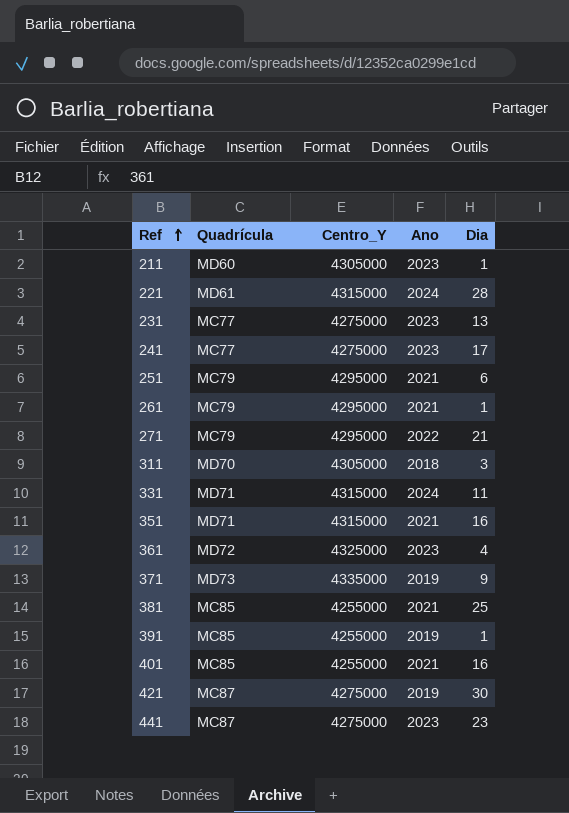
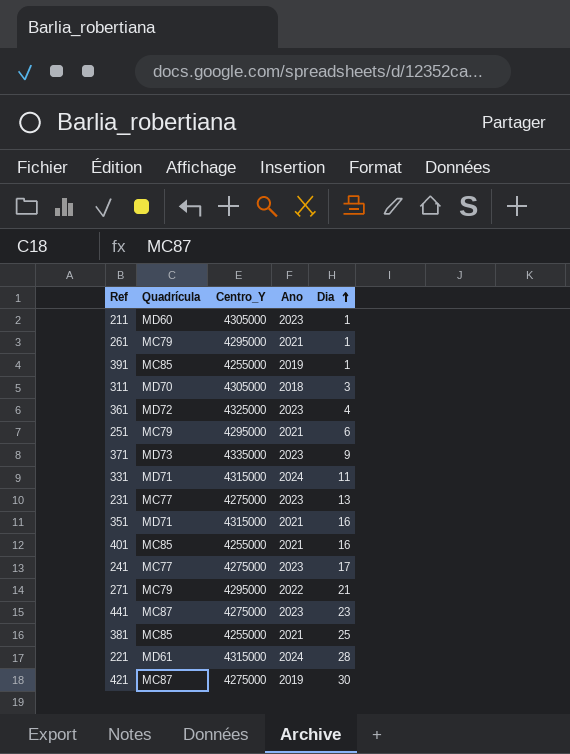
row order: Ref ascending -> Dia ascending
371 | Ano: 2019 -> 2023

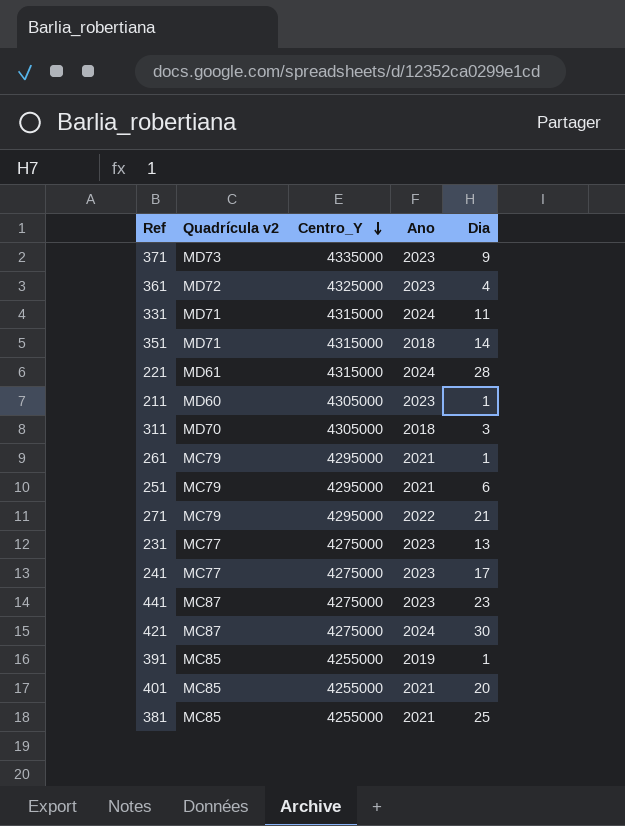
row order: Dia ascending -> Centro_Y descending
column name: Quadrícula -> Quadrícula v2
351 | Ano: 2021 -> 2018
351 | Dia: 16 -> 14
421 | Ano: 2019 -> 2024
401 | Dia: 16 -> 20

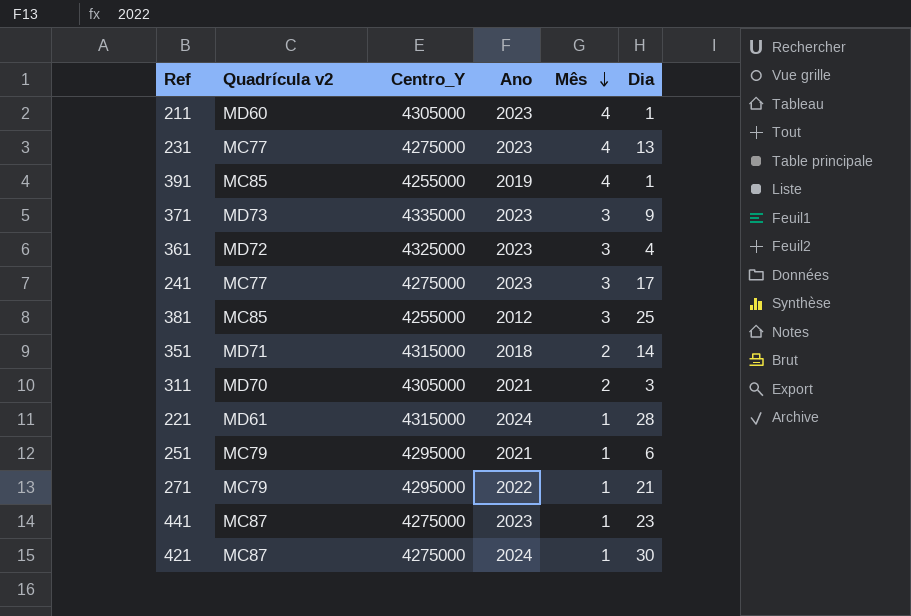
row order: Centro_Y descending -> Mês descending
column Mês | position: none -> 5
row 331: MD71 | 4315000 | 2024 | 11 -> none
row 261: MC79 | 4295000 | 2021 | 1 -> none
row 401: MC85 | 4255000 | 2021 | 20 -> none
381 | Ano: 2021 -> 2012
311 | Ano: 2018 -> 2021

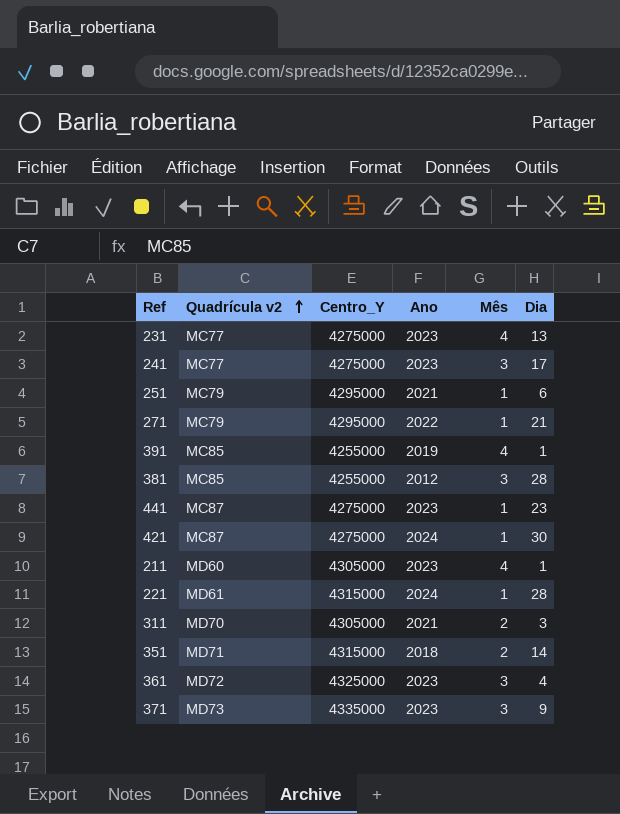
row order: Mês descending -> Quadrícula v2 ascending
381 | Dia: 25 -> 28

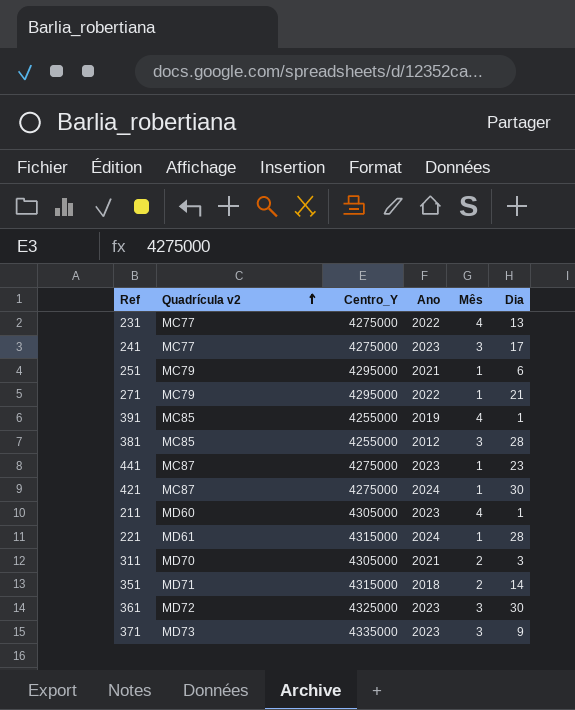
231 | Ano: 2023 -> 2022
361 | Dia: 4 -> 30

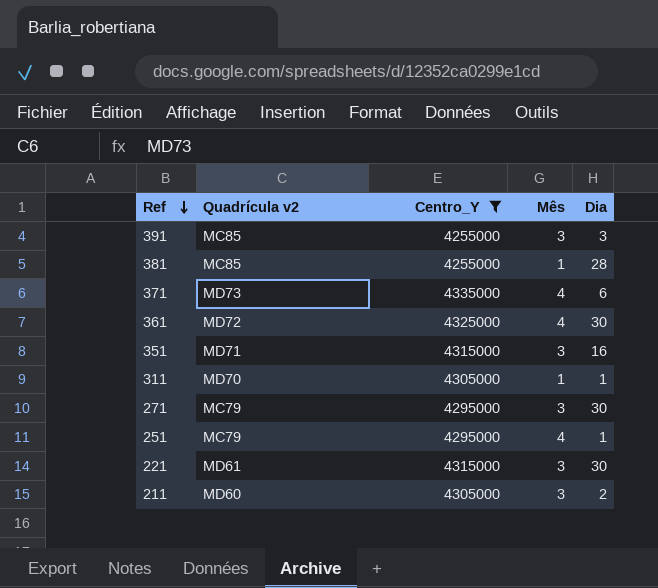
filter: none -> Centro_Y != 4275000
row order: Quadrícula v2 ascending -> Ref descending
column Ano | position: 4 -> none
391 | Mês: 4 -> 3
391 | Dia: 1 -> 3
381 | Mês: 3 -> 1
371 | Mês: 3 -> 4
371 | Dia: 9 -> 6
361 | Mês: 3 -> 4
351 | Mês: 2 -> 3
351 | Dia: 14 -> 16
311 | Mês: 2 -> 1
311 | Dia: 3 -> 1
271 | Mês: 1 -> 3
271 | Dia: 21 -> 30
251 | Mês: 1 -> 4
251 | Dia: 6 -> 1
221 | Mês: 1 -> 3
221 | Dia: 28 -> 30
211 | Mês: 4 -> 3
211 | Dia: 1 -> 2

